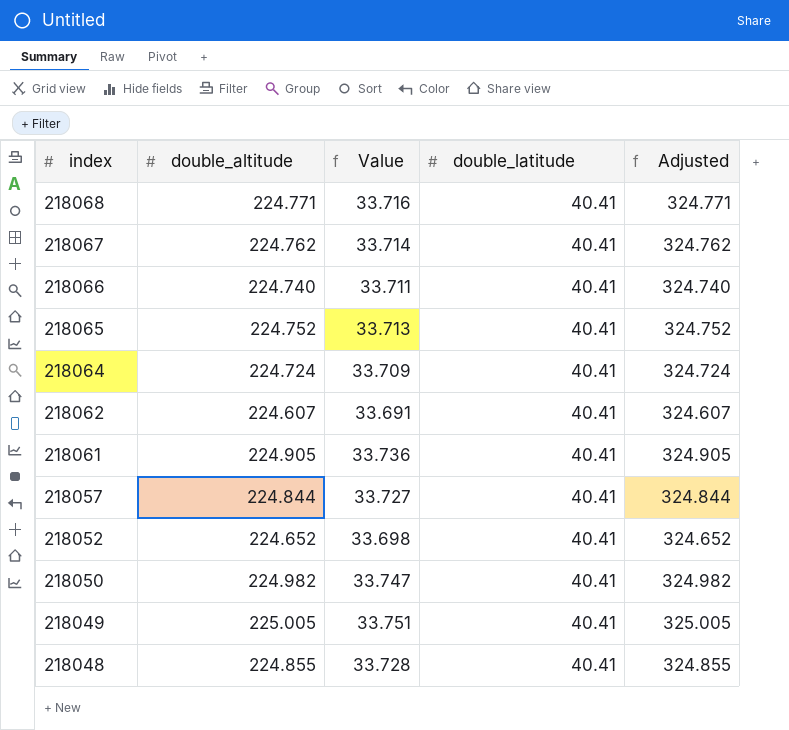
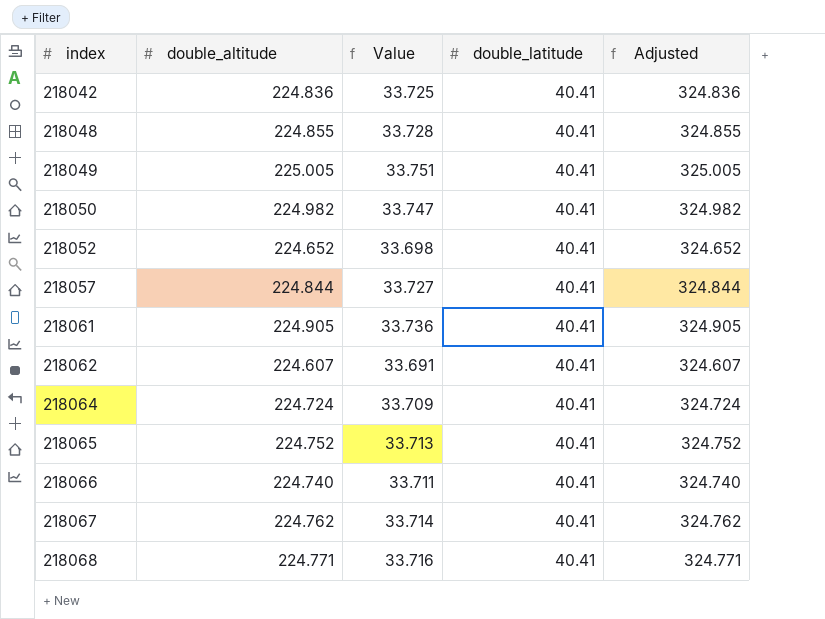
row order: index descending -> index ascending
row 218042: none -> 224.836 | 33.725 | 40.41 | 324.836

